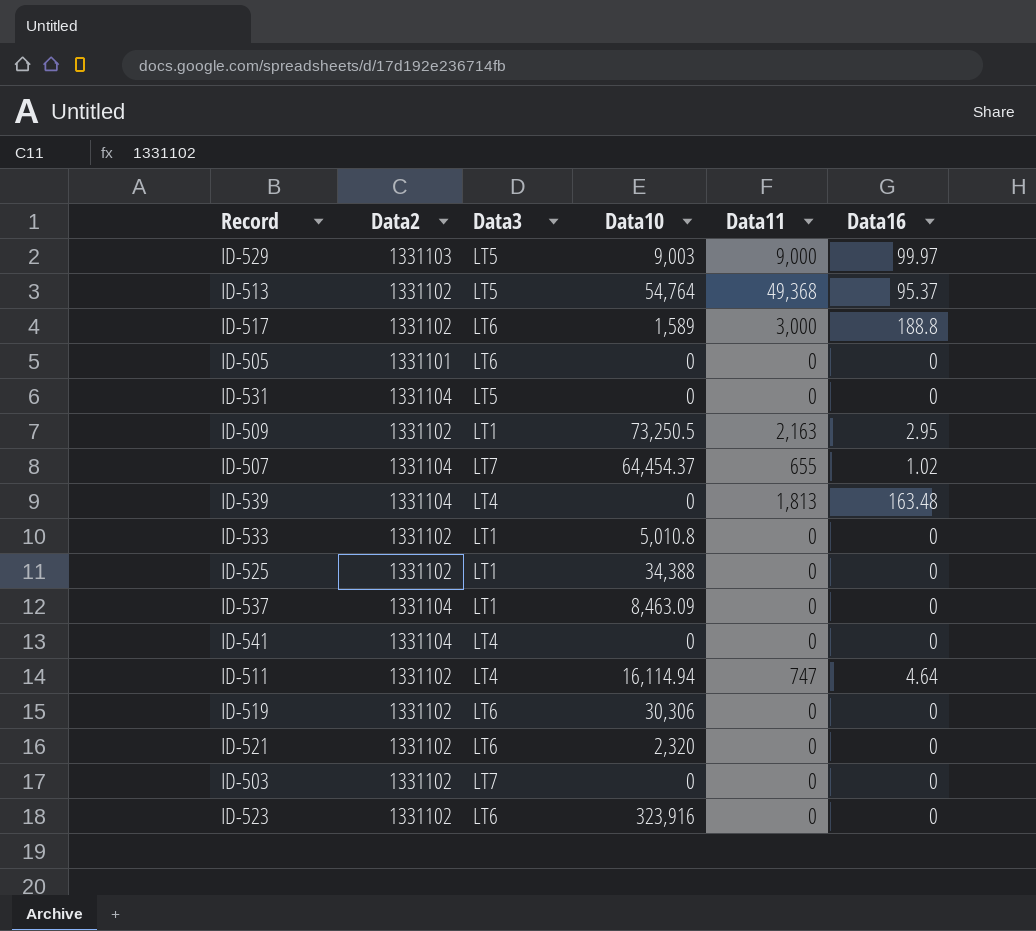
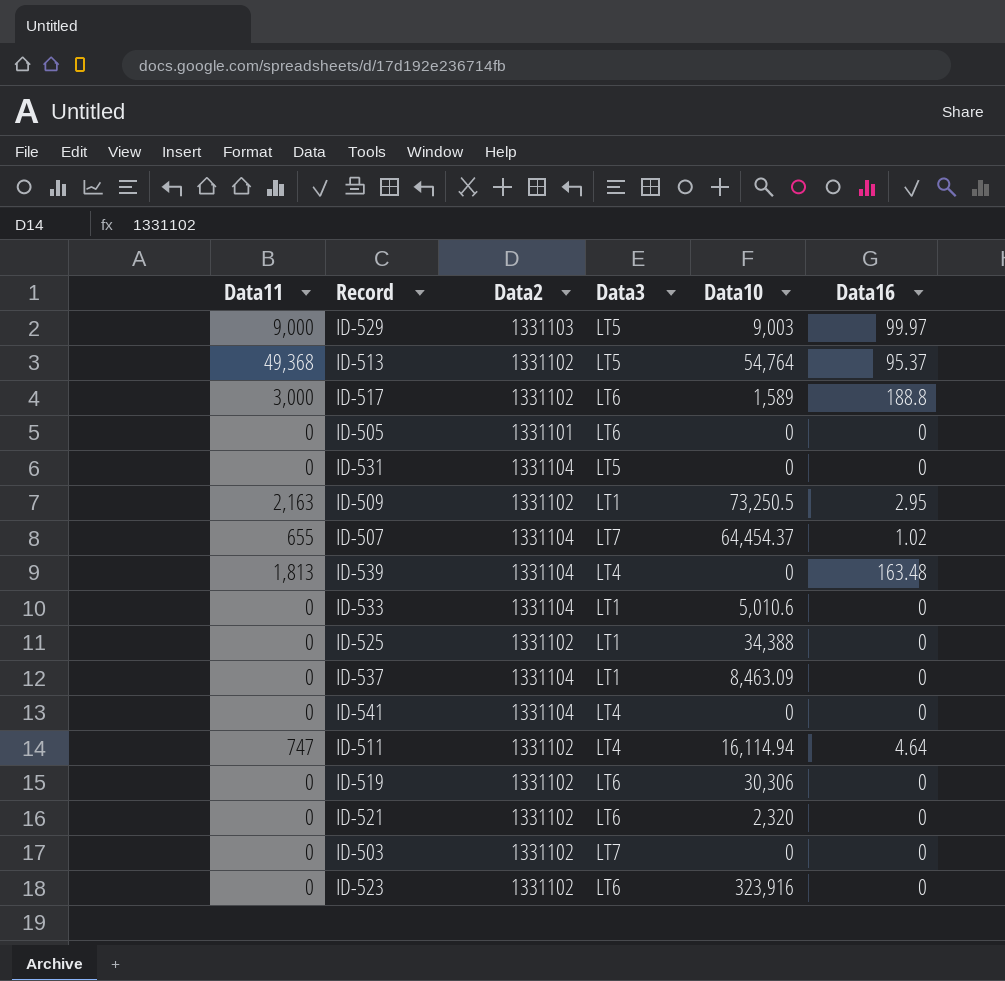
column Data11 | position: 5 -> 1
ID-533 | Data2: 1331102 -> 1331104
ID-533 | Data10: 5,010.8 -> 5,010.6

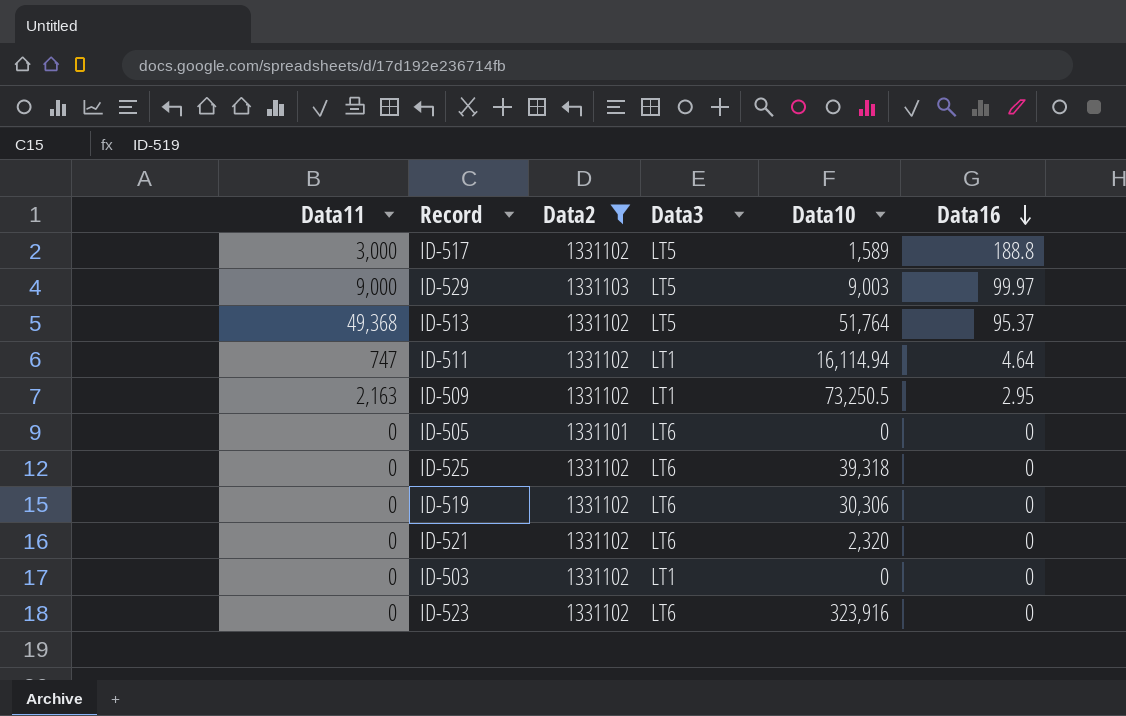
filter: none -> Data2 != 1331104
row order: none -> Data16 descending
ID-517 | Data3: LT6 -> LT5
ID-513 | Data10: 54,764 -> 51,764
ID-511 | Data3: LT4 -> LT1
ID-525 | Data3: LT1 -> LT6
ID-525 | Data10: 34,388 -> 39,318
ID-503 | Data3: LT7 -> LT1

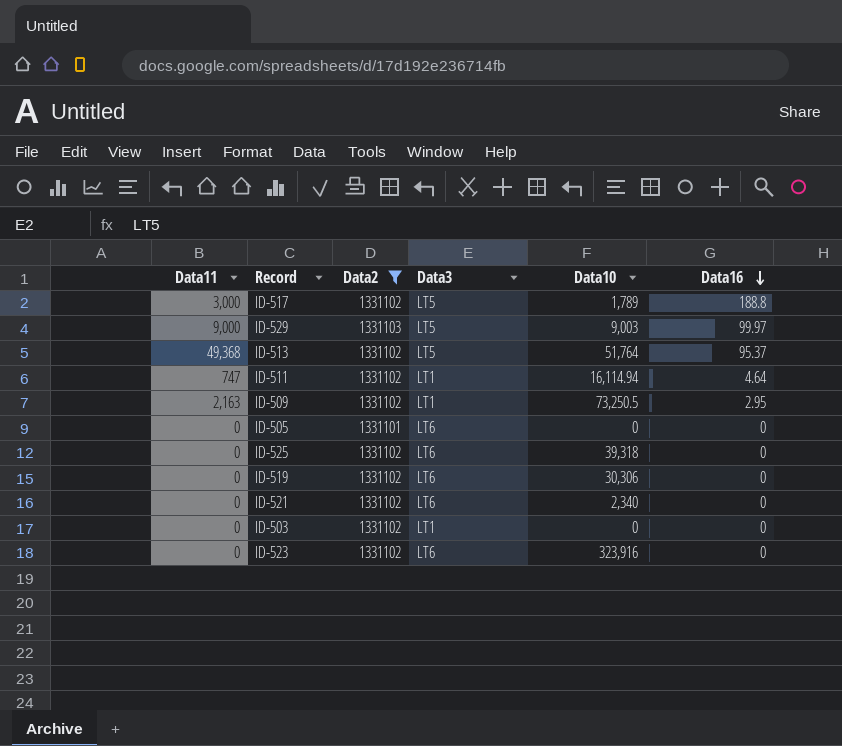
ID-517 | Data10: 1,589 -> 1,789
ID-521 | Data10: 2,320 -> 2,340

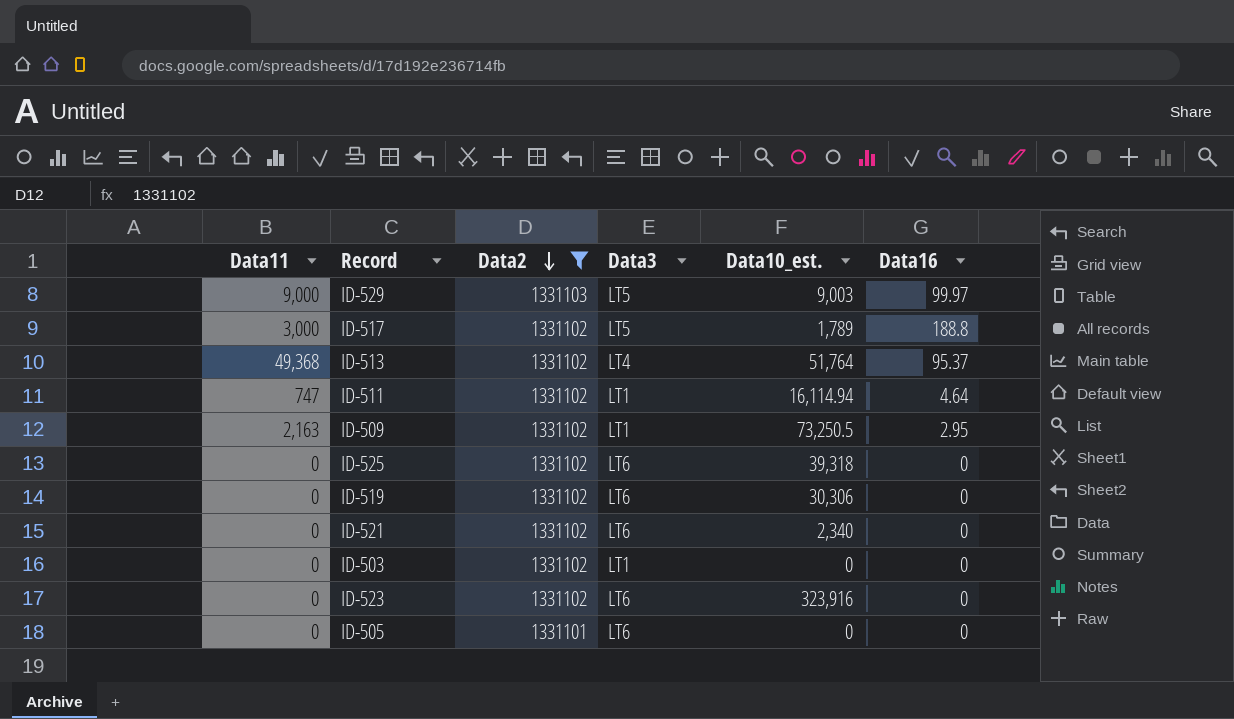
row order: Data16 descending -> Data2 descending
column name: Data10 -> Data10_est.
ID-513 | Data3: LT5 -> LT4

